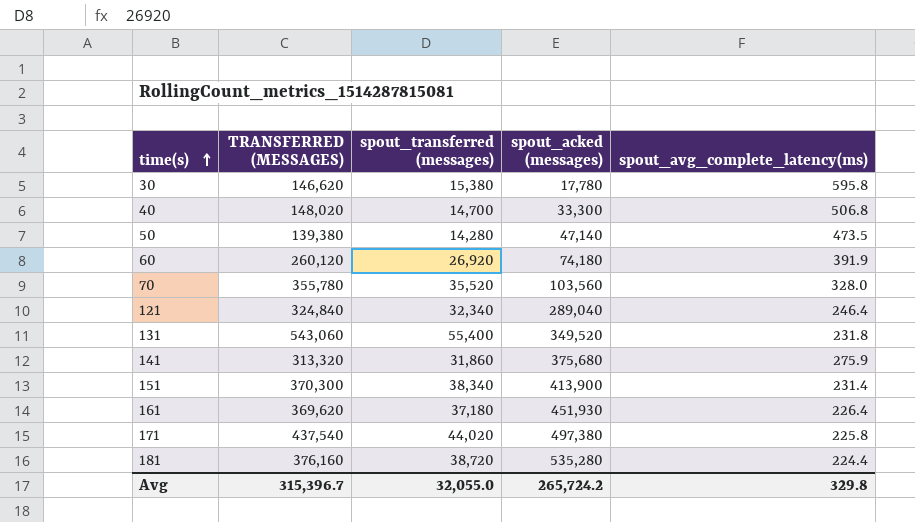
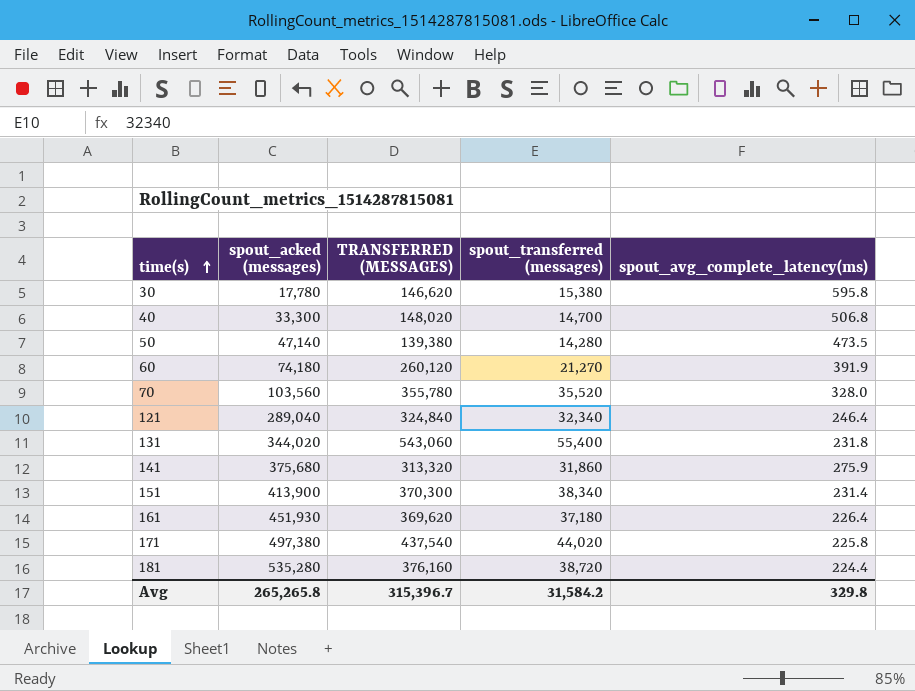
column spout_acked (messages) | position: 4 -> 2
60 | spout_transferred (messages): 26,920 -> 21,270
131 | spout_acked (messages): 349,520 -> 344,020
Avg | spout_acked (messages): 265,724.2 -> 265,265.8
Avg | spout_transferred (messages): 32,055.0 -> 31,584.2

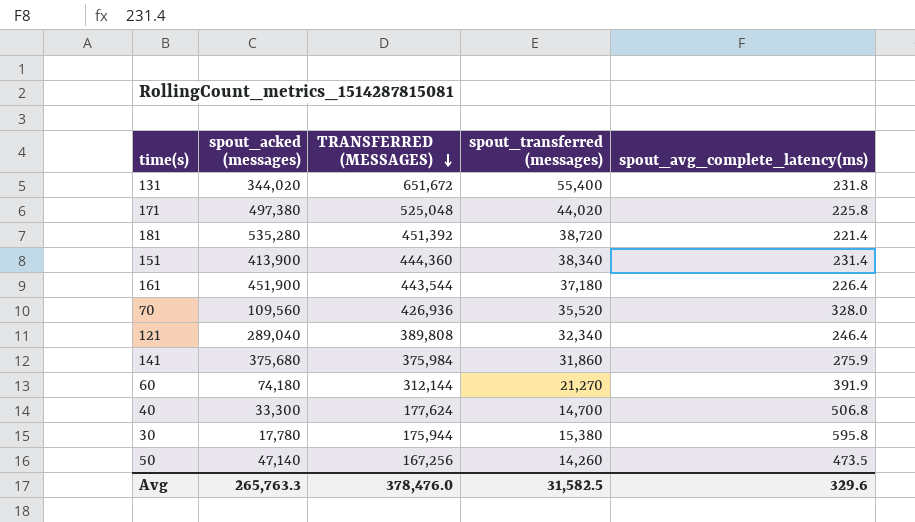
row order: time(s) ascending -> TRANSFERRED (MESSAGES) descending
131 | TRANSFERRED (MESSAGES): 543,060 -> 651,672
171 | TRANSFERRED (MESSAGES): 437,540 -> 525,048
181 | TRANSFERRED (MESSAGES): 376,160 -> 451,392
181 | spout_avg_complete_latency(ms): 224.4 -> 221.4
151 | TRANSFERRED (MESSAGES): 370,300 -> 444,360
161 | spout_acked (messages): 451,930 -> 451,900
161 | TRANSFERRED (MESSAGES): 369,620 -> 443,544
70 | spout_acked (messages): 103,560 -> 109,560
70 | TRANSFERRED (MESSAGES): 355,780 -> 426,936
121 | TRANSFERRED (MESSAGES): 324,840 -> 389,808
141 | TRANSFERRED (MESSAGES): 313,320 -> 375,984
60 | TRANSFERRED (MESSAGES): 260,120 -> 312,144
40 | TRANSFERRED (MESSAGES): 148,020 -> 177,624
30 | TRANSFERRED (MESSAGES): 146,620 -> 175,944
50 | TRANSFERRED (MESSAGES): 139,380 -> 167,256
50 | spout_transferred (messages): 14,280 -> 14,260
Avg | spout_acked (messages): 265,265.8 -> 265,763.3
Avg | TRANSFERRED (MESSAGES): 315,396.7 -> 378,476.0
Avg | spout_transferred (messages): 31,584.2 -> 31,582.5
Avg | spout_avg_complete_latency(ms): 329.8 -> 329.6

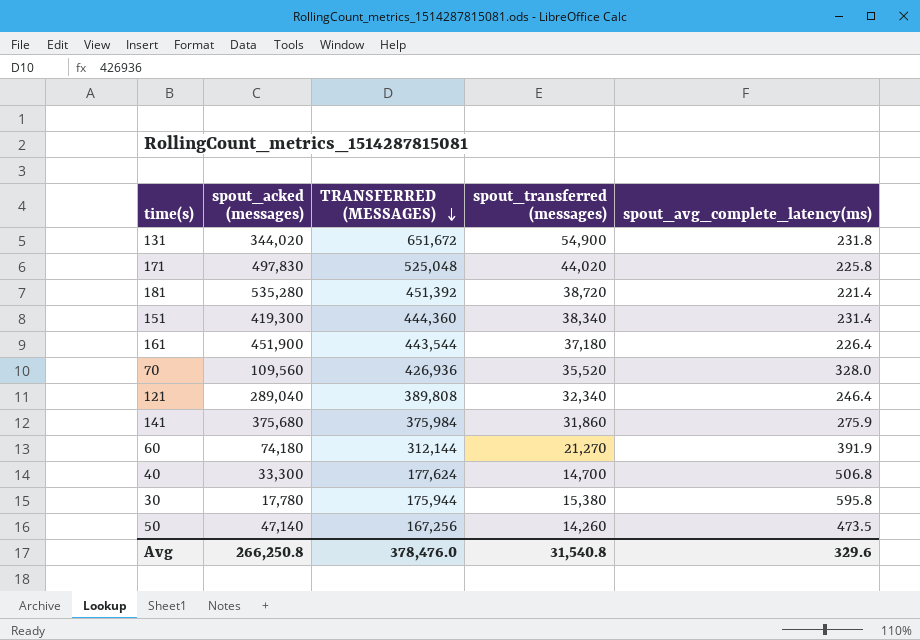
131 | spout_transferred (messages): 55,400 -> 54,900
171 | spout_acked (messages): 497,380 -> 497,830
151 | spout_acked (messages): 413,900 -> 419,300
Avg | spout_acked (messages): 265,763.3 -> 266,250.8
Avg | spout_transferred (messages): 31,582.5 -> 31,540.8

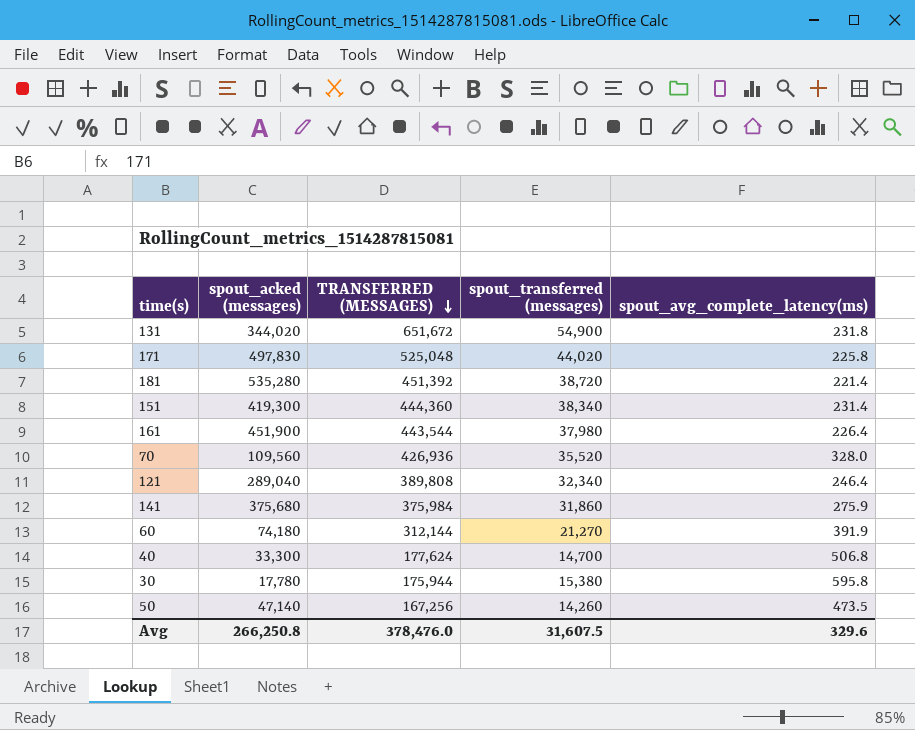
161 | spout_transferred (messages): 37,180 -> 37,980
Avg | spout_transferred (messages): 31,540.8 -> 31,607.5

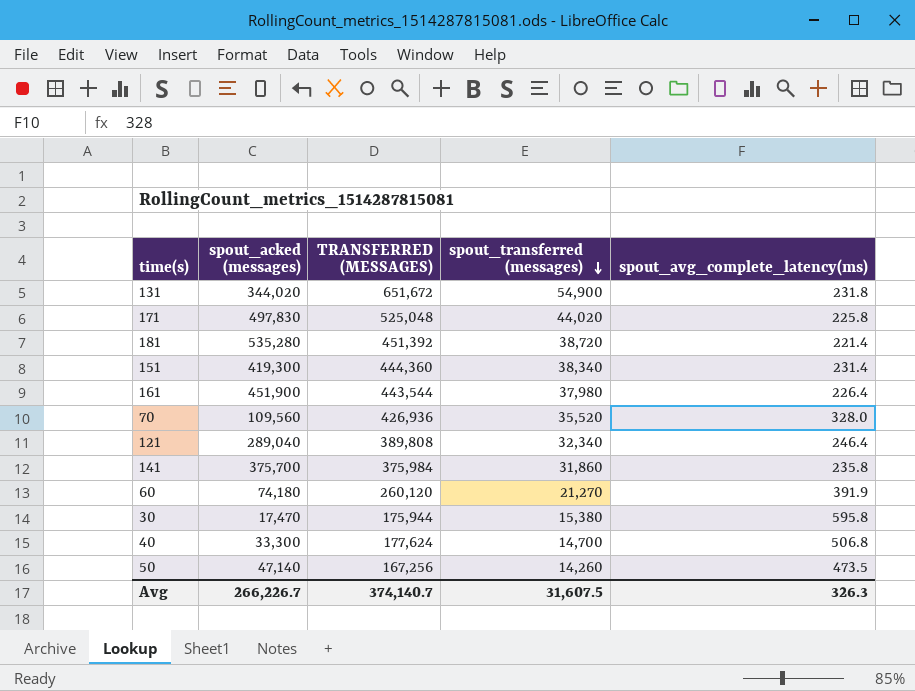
row order: TRANSFERRED (MESSAGES) descending -> spout_transferred (messages) descending
141 | spout_acked (messages): 375,680 -> 375,700
141 | spout_avg_complete_latency(ms): 275.9 -> 235.8
60 | TRANSFERRED (MESSAGES): 312,144 -> 260,120
30 | spout_acked (messages): 17,780 -> 17,470
Avg | spout_acked (messages): 266,250.8 -> 266,226.7
Avg | TRANSFERRED (MESSAGES): 378,476.0 -> 374,140.7
Avg | spout_avg_complete_latency(ms): 329.6 -> 326.3

